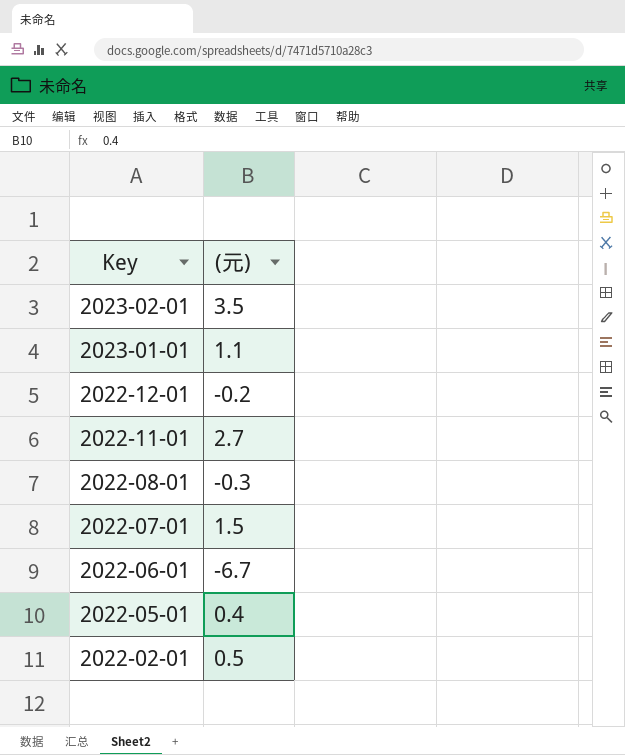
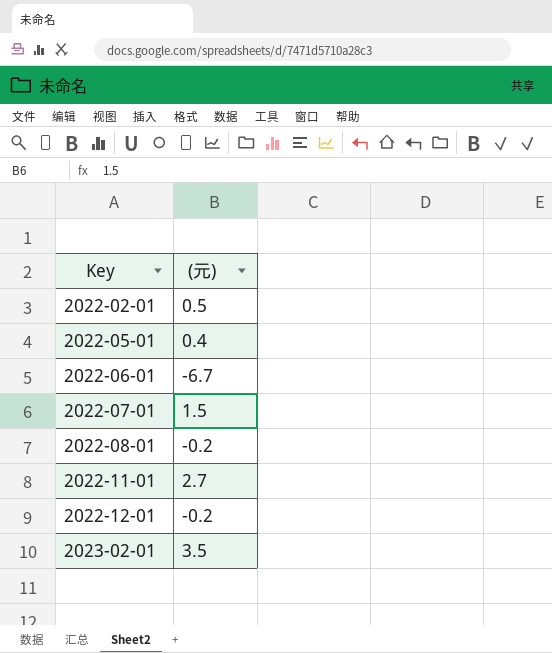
row order: Key descending -> Key ascending
row 2023-01-01: 1.1 -> none
2022-08-01 | (元): -0.3 -> -0.2

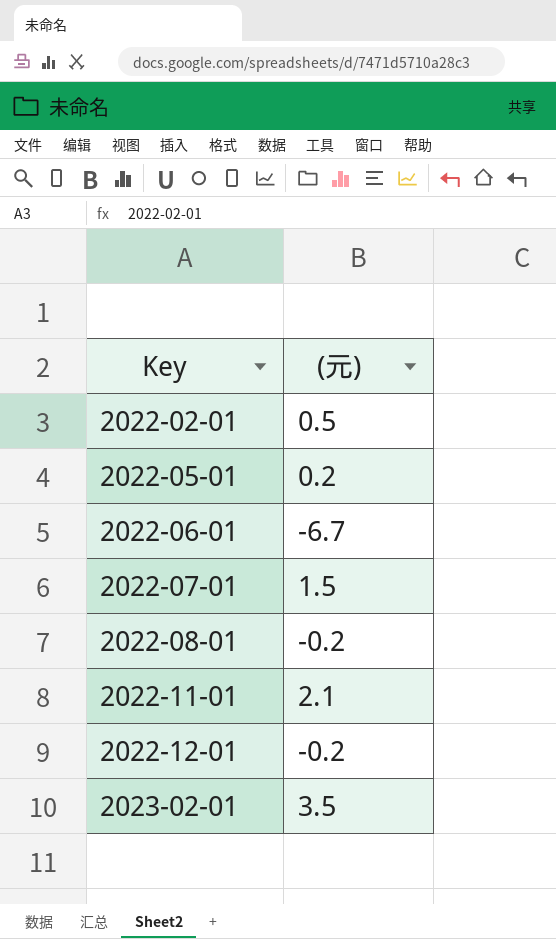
2022-05-01 | (元): 0.4 -> 0.2
2022-11-01 | (元): 2.7 -> 2.1

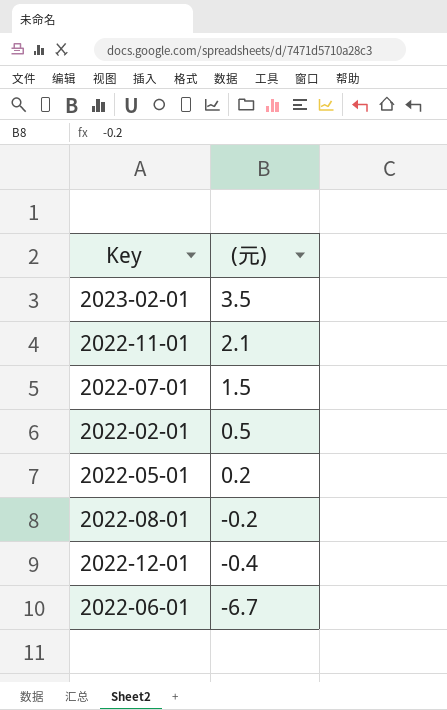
row order: Key ascending -> (元) descending
2022-12-01 | (元): -0.2 -> -0.4

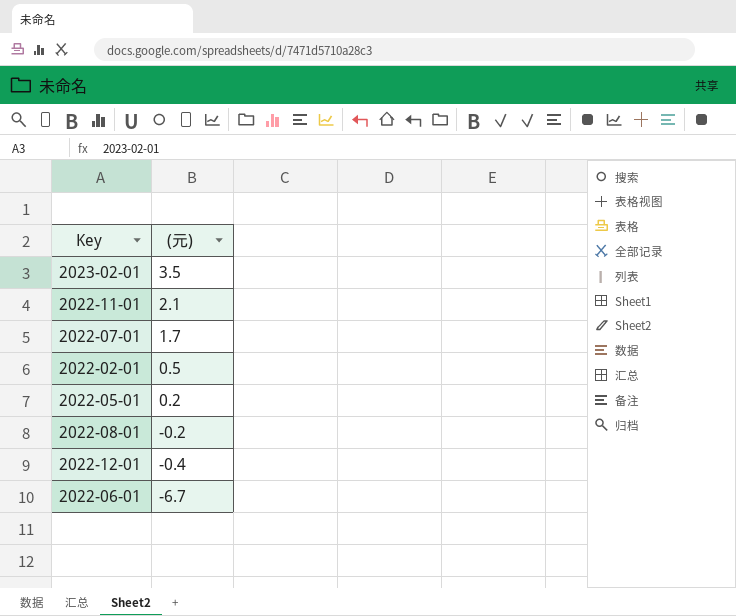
2022-07-01 | (元): 1.5 -> 1.7

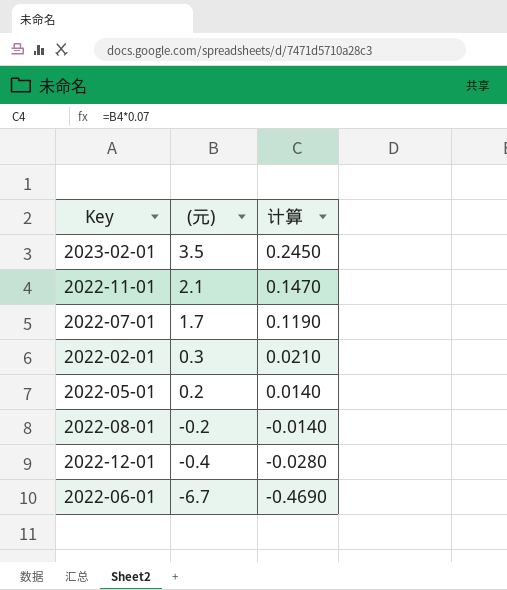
column 计算 | formula: none -> [(元)] * 0.07
2022-02-01 | (元): 0.5 -> 0.3

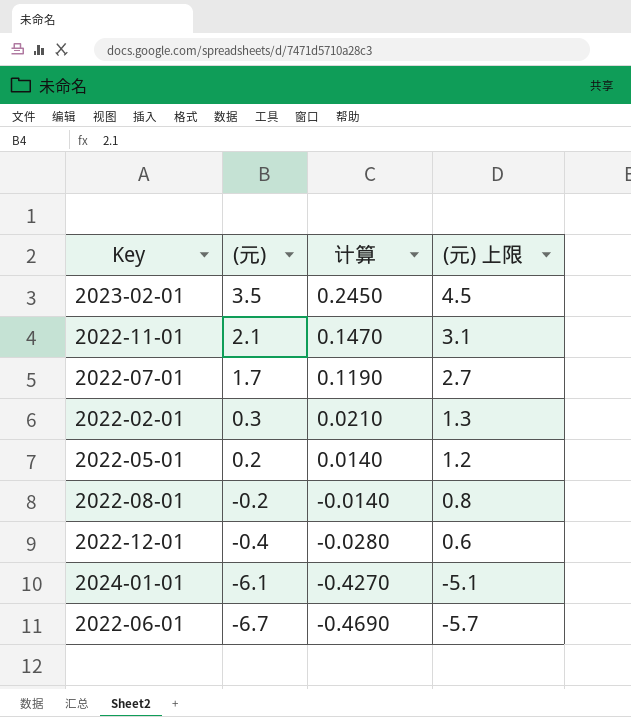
column (元) 上限 | formula: none -> [(元)] + 1
row 2024-01-01: none -> -6.1 | -0.4270 | -5.1

